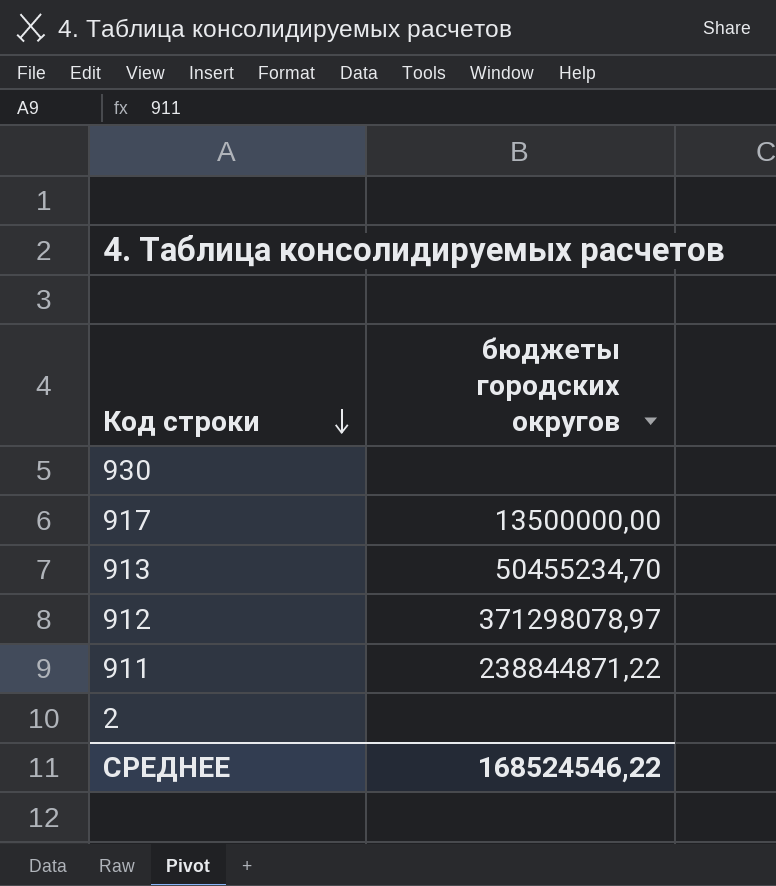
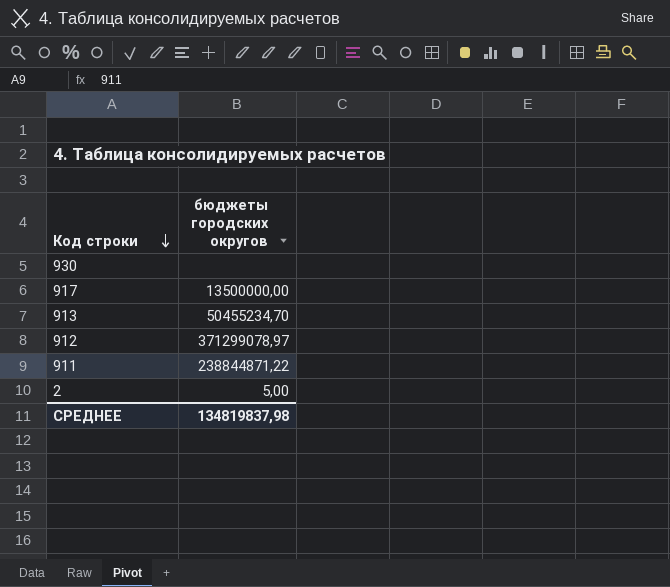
912 | бюджеты городских округов: 371298078,97 -> 371299078,97
2 | бюджеты городских округов: none -> 5,00
СРЕДНЕЕ | бюджеты городских округов: 168524546,22 -> 134819837,98

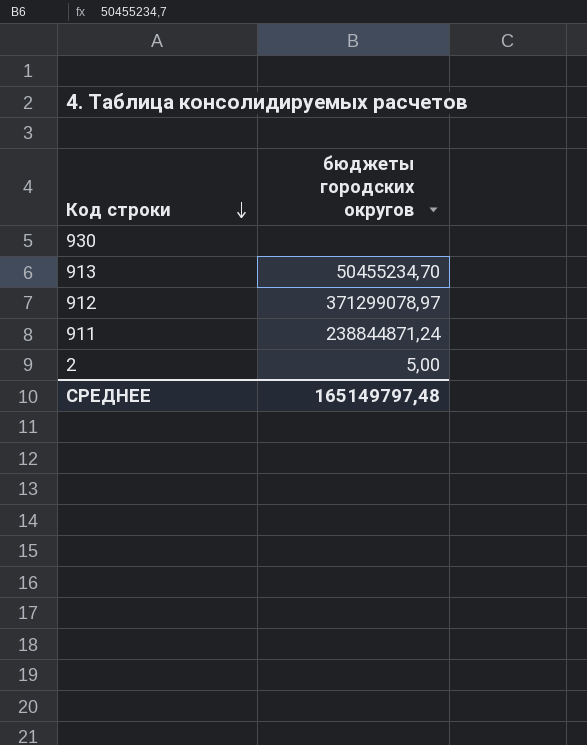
row 917: 13500000,00 -> none
911 | бюджеты городских округов: 238844871,22 -> 238844871,24
СРЕДНЕЕ | бюджеты городских округов: 134819837,98 -> 165149797,48

